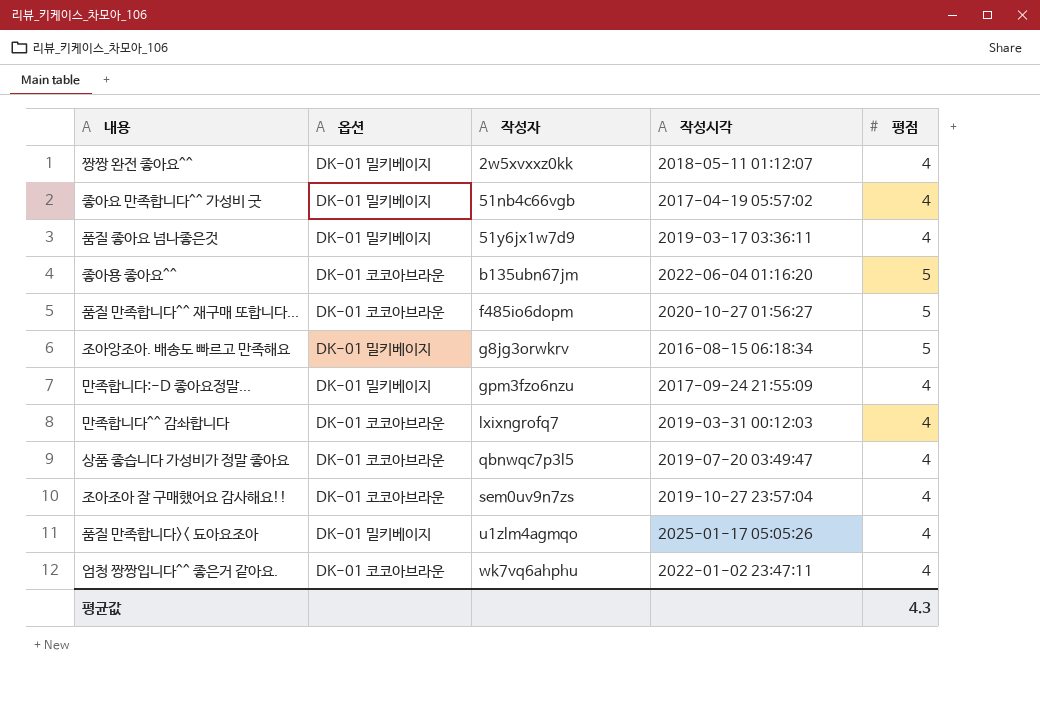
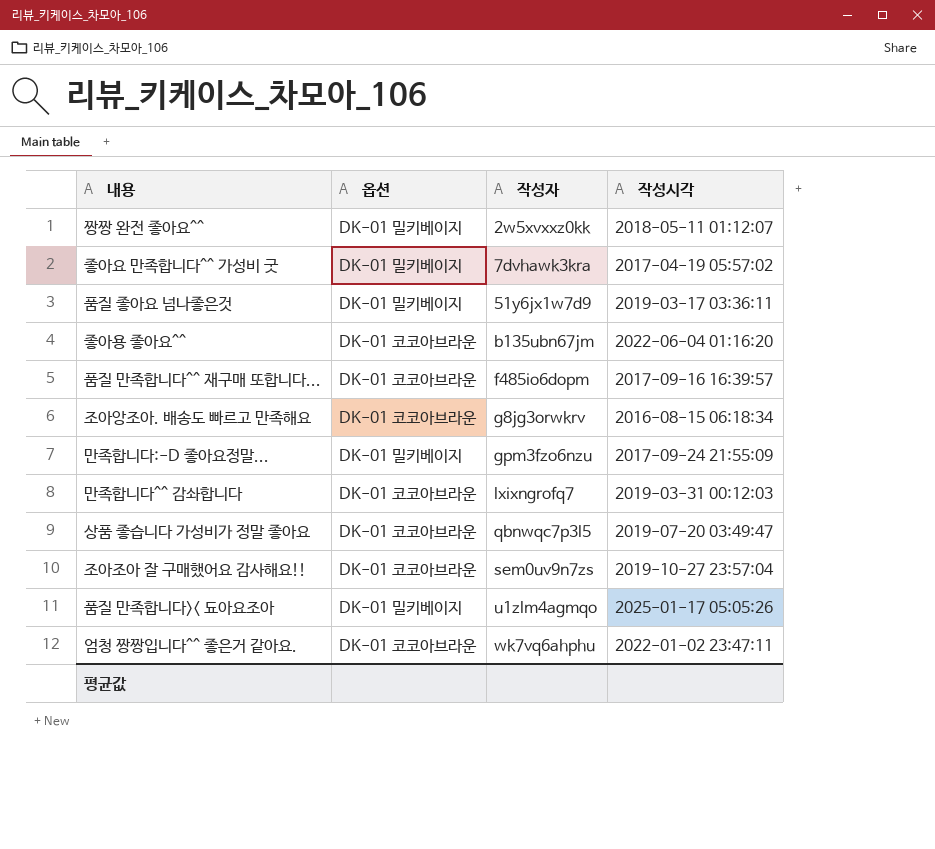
column 평점 | position: 5 -> none
좋아요 만족합니다^^ 가성비 굿 | 작성자: 51nb4c66vgb -> 7dvhawk3kra
품질 만족합니다^^ 재구매 또합니다... | 작성시각: 2020-10-27 01:56:27 -> 2017-09-16 16:39:57
조아앙조아. 배송도 빠르고 만족해요 | 옵션: DK-01 밀키베이지 -> DK-01 코코아브라운

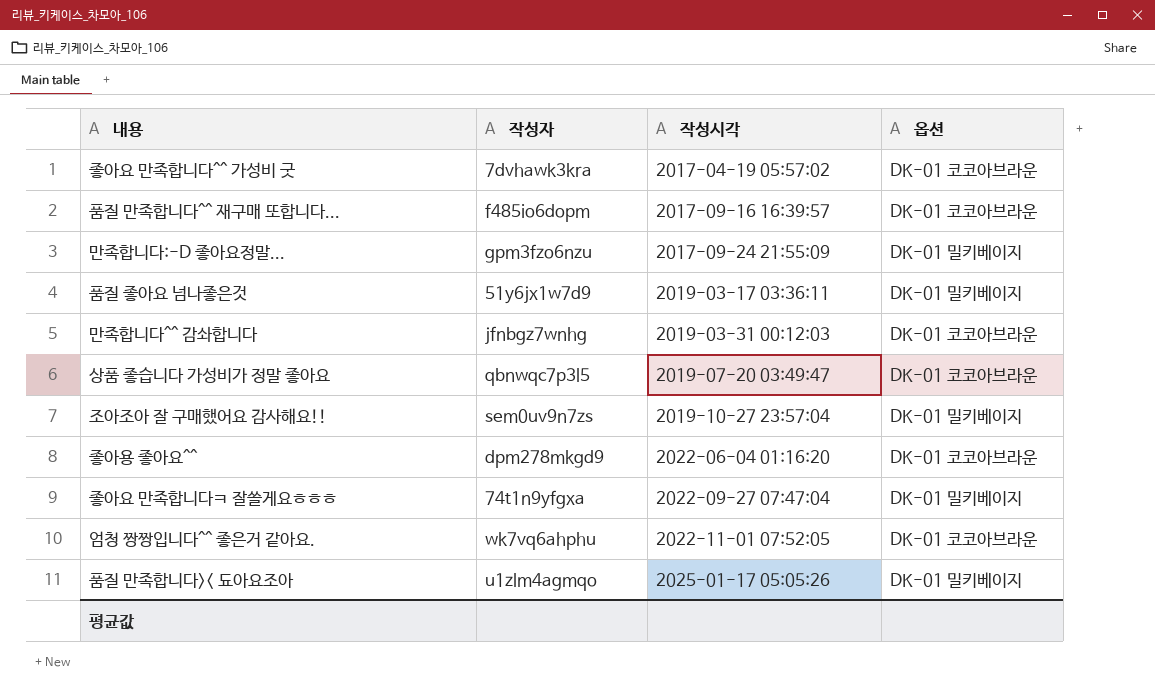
row order: 작성자 ascending -> 작성시각 ascending
column 옵션 | position: 2 -> 4
row 짱짱 완전 좋아요^^: DK-01 밀키베이지 | 2w5xvxxz0kk | 2018-05-11 01:12:07 -> none
row 조아앙조아. 배송도 빠르고 만족해요: DK-01 코코아브라운 | g8jg3orwkrv | 2016-08-15 06:18:34 -> none
좋아요 만족합니다^^ 가성비 굿 | 옵션: DK-01 밀키베이지 -> DK-01 코코아브라운
만족합니다^^ 감솨합니다 | 작성자: lxixngrofq7 -> jfnbgz7wnhg
조아조아 잘 구매했어요 감사해요!! | 옵션: DK-01 코코아브라운 -> DK-01 밀키베이지
좋아용 좋아요^^ | 작성자: b135ubn67jm -> dpm278mkgd9
row 좋아요 만족합니다ㅋ 잘쓸게요ㅎㅎㅎ: none -> 74t1n9yfgxa | 2022-09-27 07:47:04 | DK-01 밀키베이지
엄청 짱짱입니다^^ 좋은거 같아요. | 작성시각: 2022-01-02 23:47:11 -> 2022-11-01 07:52:05

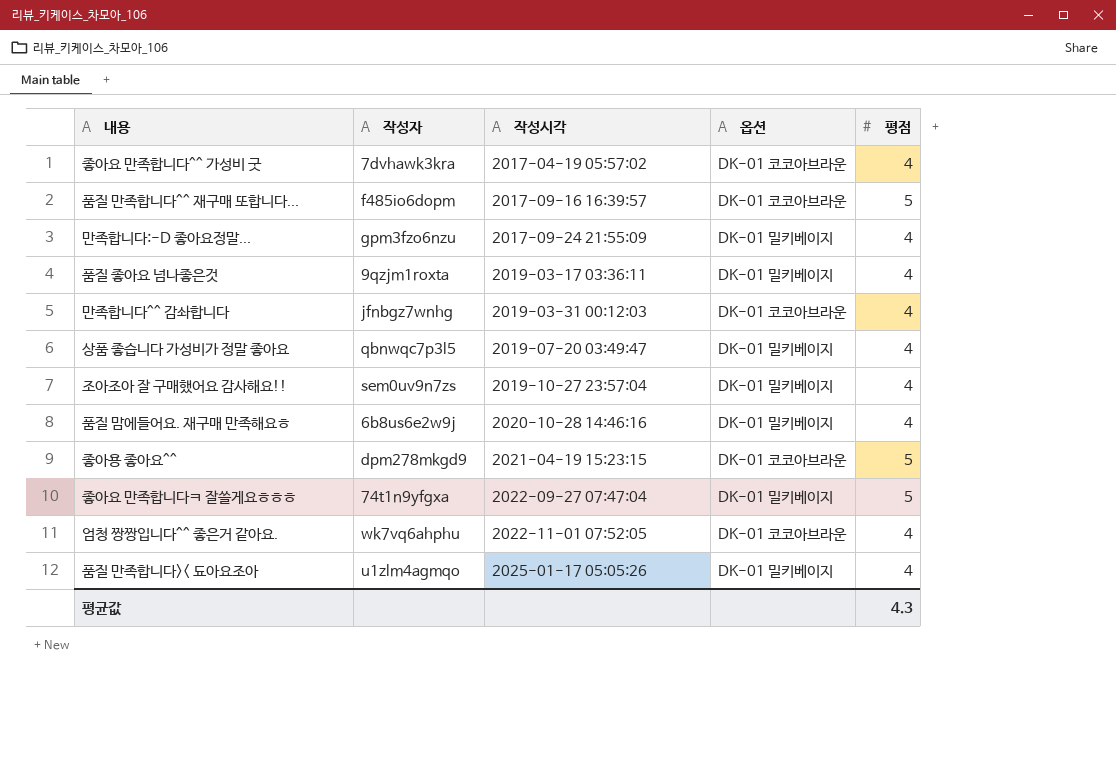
column 평점 | position: none -> 5
품질 좋아요 넘나좋은것 | 작성자: 51y6jx1w7d9 -> 9qzjm1roxta
상품 좋습니다 가성비가 정말 좋아요 | 옵션: DK-01 코코아브라운 -> DK-01 밀키베이지
row 품질 맘에들어요. 재구매 만족해요ㅎ: none -> 6b8us6e2w9j | 2020-10-28 14:46:16 | DK-01 밀키베이지 | 4
좋아용 좋아요^^ | 작성시각: 2022-06-04 01:16:20 -> 2021-04-19 15:23:15

